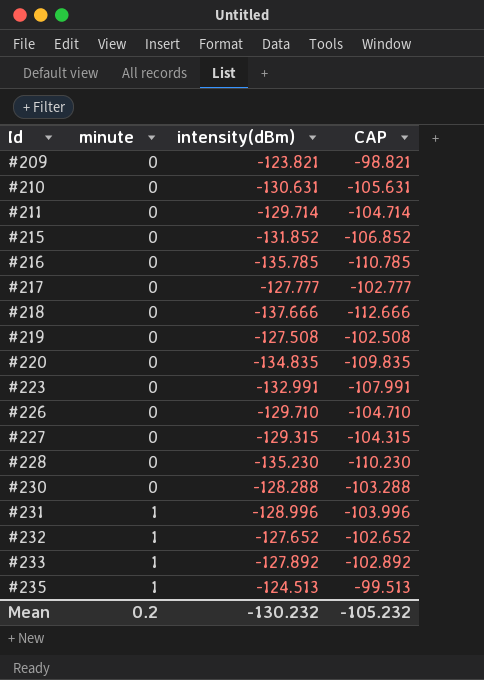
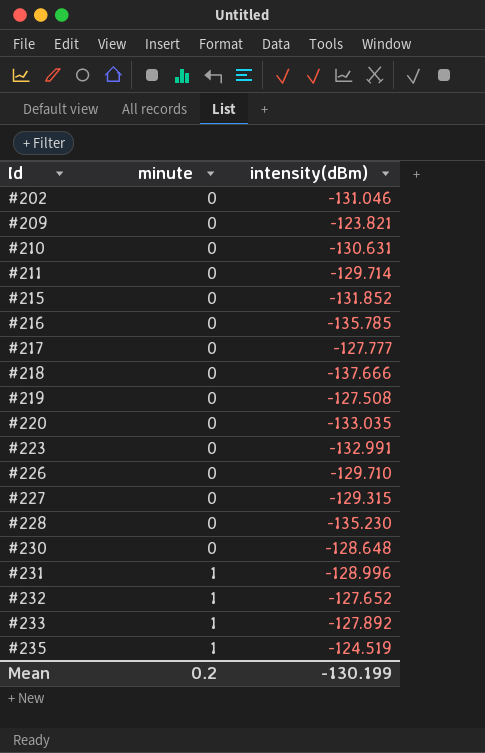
column CAP | formula: [intensity(dBm)] + 25 -> none
row #202: none -> 0 | -131.046
#220 | intensity(dBm): -134.835 -> -133.035
#230 | intensity(dBm): -128.288 -> -128.648
#235 | intensity(dBm): -124.513 -> -124.519
Mean | intensity(dBm): -130.232 -> -130.199

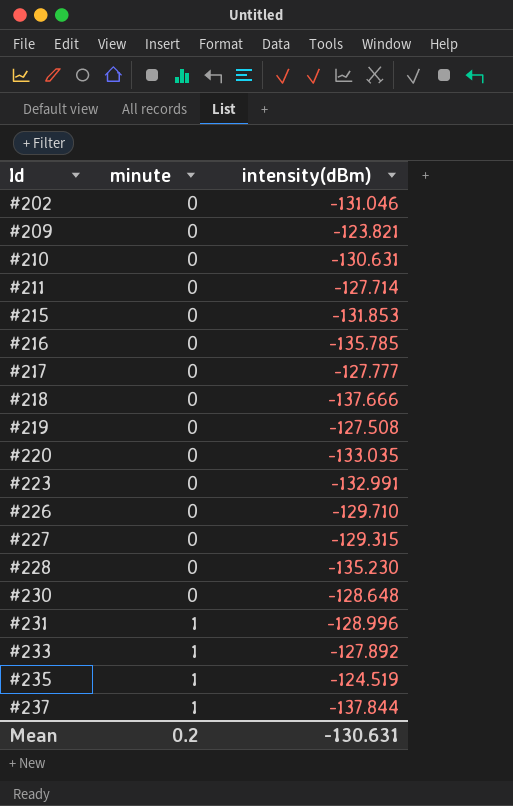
row #232: 1 | -127.652 -> none
#211 | intensity(dBm): -129.714 -> -127.714
#215 | intensity(dBm): -131.852 -> -131.853
row #237: none -> 1 | -137.844
Mean | intensity(dBm): -130.199 -> -130.631

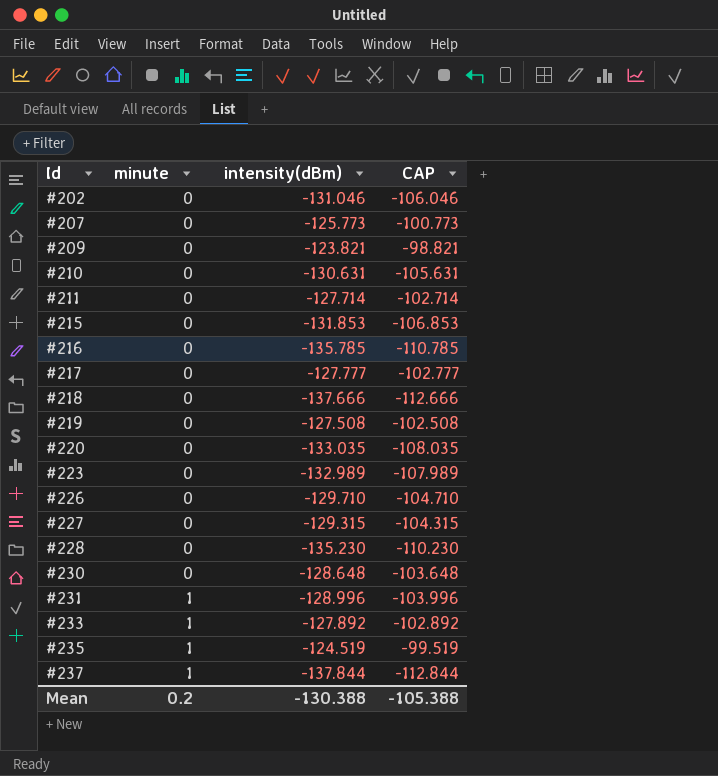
column CAP | formula: none -> [intensity(dBm)] + 25
row #207: none -> 0 | -125.773 | -100.773
#223 | intensity(dBm): -132.991 -> -132.989
Mean | intensity(dBm): -130.631 -> -130.388

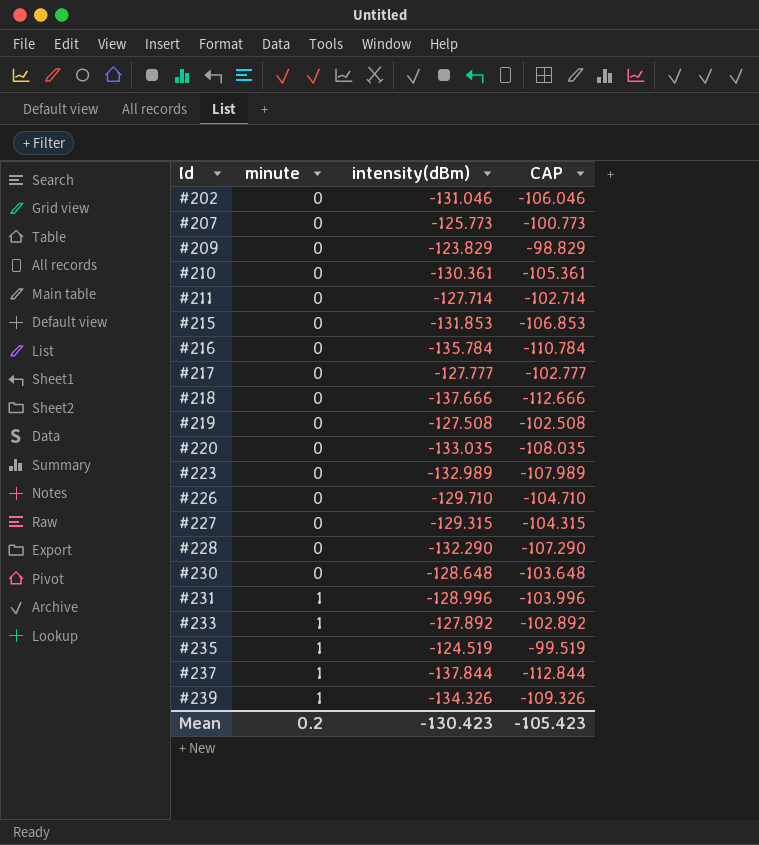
#209 | intensity(dBm): -123.821 -> -123.829
#209 | CAP: -98.821 -> -98.829
#210 | intensity(dBm): -130.631 -> -130.361
#210 | CAP: -105.631 -> -105.361
#216 | intensity(dBm): -135.785 -> -135.784
#216 | CAP: -110.785 -> -110.784
#228 | intensity(dBm): -135.230 -> -132.290
#228 | CAP: -110.230 -> -107.290
row #239: none -> 1 | -134.326 | -109.326
Mean | intensity(dBm): -130.388 -> -130.423
Mean | CAP: -105.388 -> -105.423

